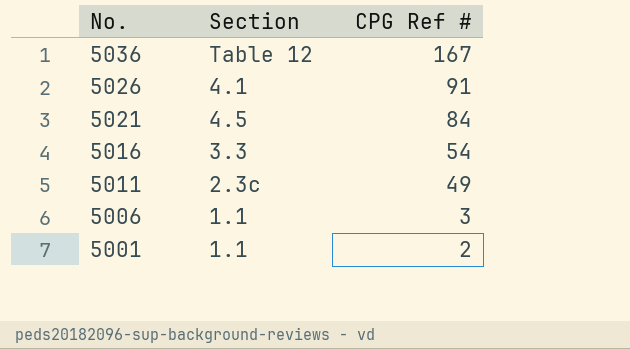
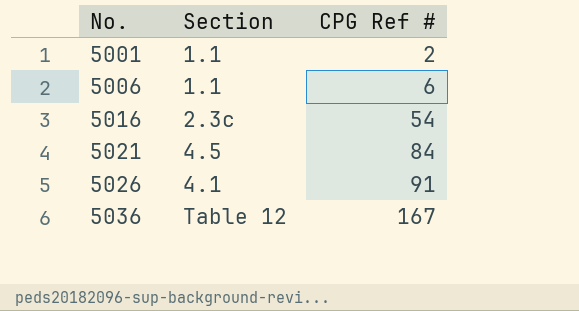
row order: No. descending -> No. ascending
row 5011: 2.3c | 49 -> none
5006 | CPG Ref #: 3 -> 6
5016 | Section: 3.3 -> 2.3c

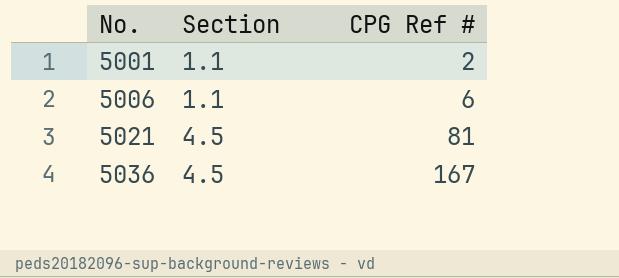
row 5016: 2.3c | 54 -> none
row 5026: 4.1 | 91 -> none
5021 | CPG Ref #: 84 -> 81
5036 | Section: Table 12 -> 4.5

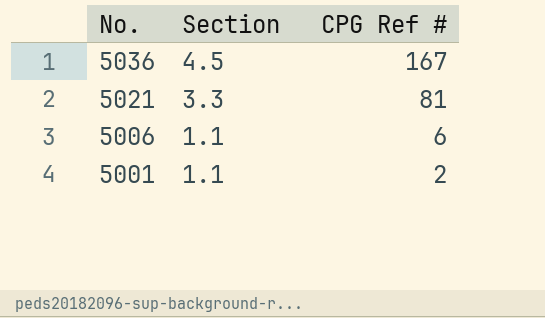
row order: No. ascending -> No. descending
5021 | Section: 4.5 -> 3.3

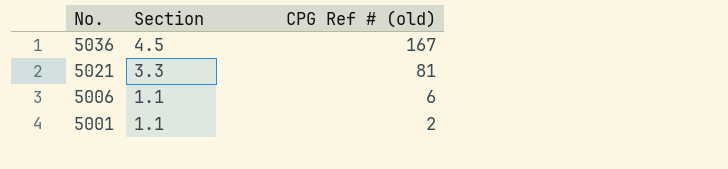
column name: CPG Ref # -> CPG Ref # (old)

